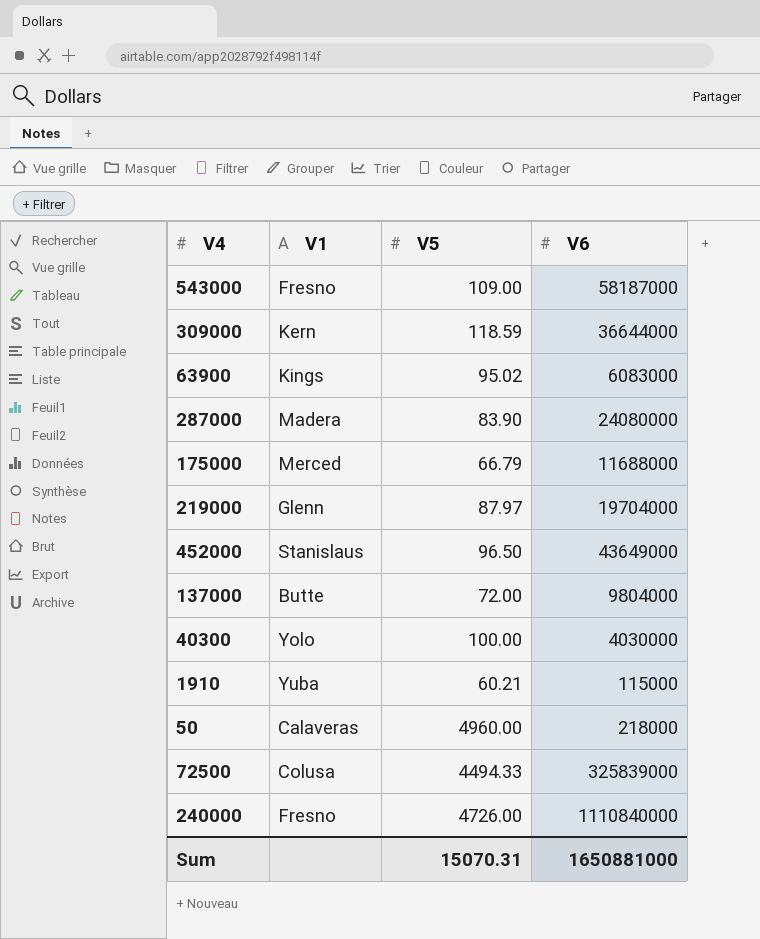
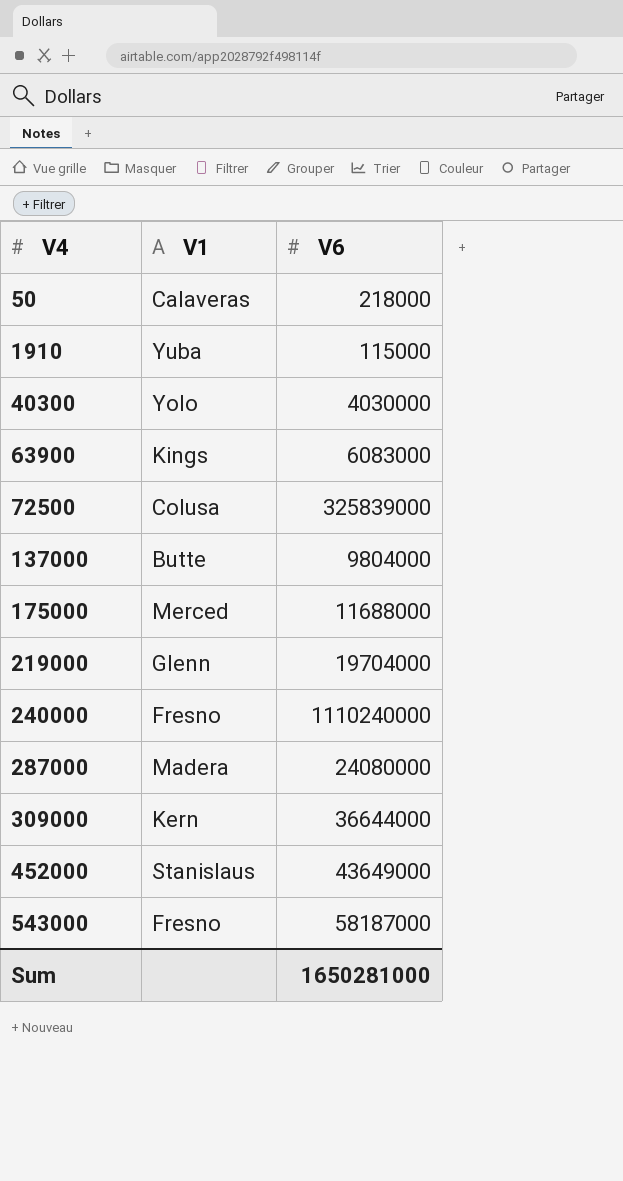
row order: none -> V4 ascending
column V5 | position: 3 -> none
240000 | V6: 1110840000 -> 1110240000
Sum | V6: 1650881000 -> 1650281000

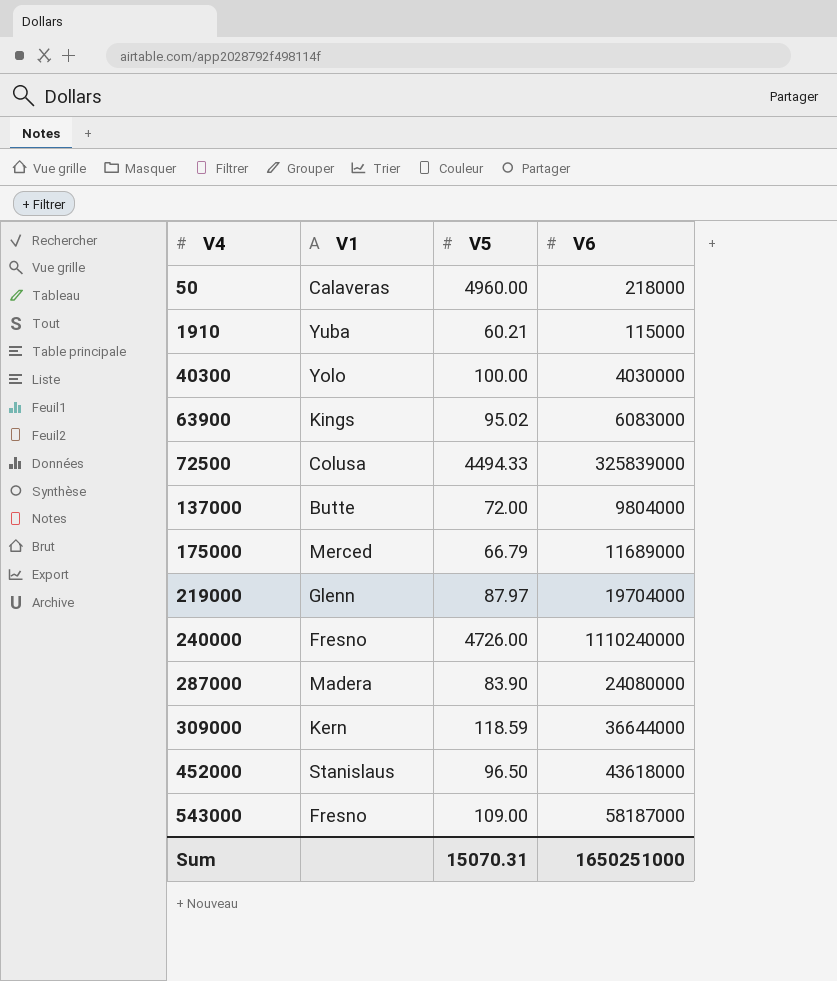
column V5 | position: none -> 3
175000 | V6: 11688000 -> 11689000
452000 | V6: 43649000 -> 43618000
Sum | V6: 1650281000 -> 1650251000

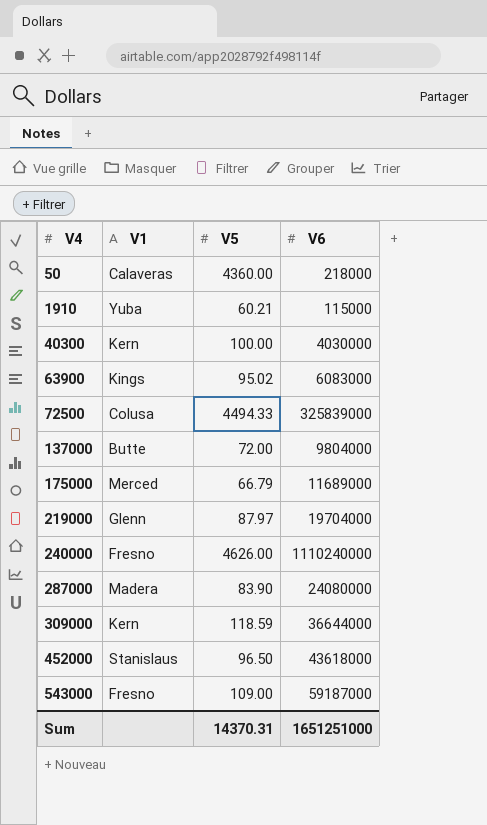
50 | V5: 4960.00 -> 4360.00
40300 | V1: Yolo -> Kern
240000 | V5: 4726.00 -> 4626.00
543000 | V6: 58187000 -> 59187000
Sum | V5: 15070.31 -> 14370.31
Sum | V6: 1650251000 -> 1651251000

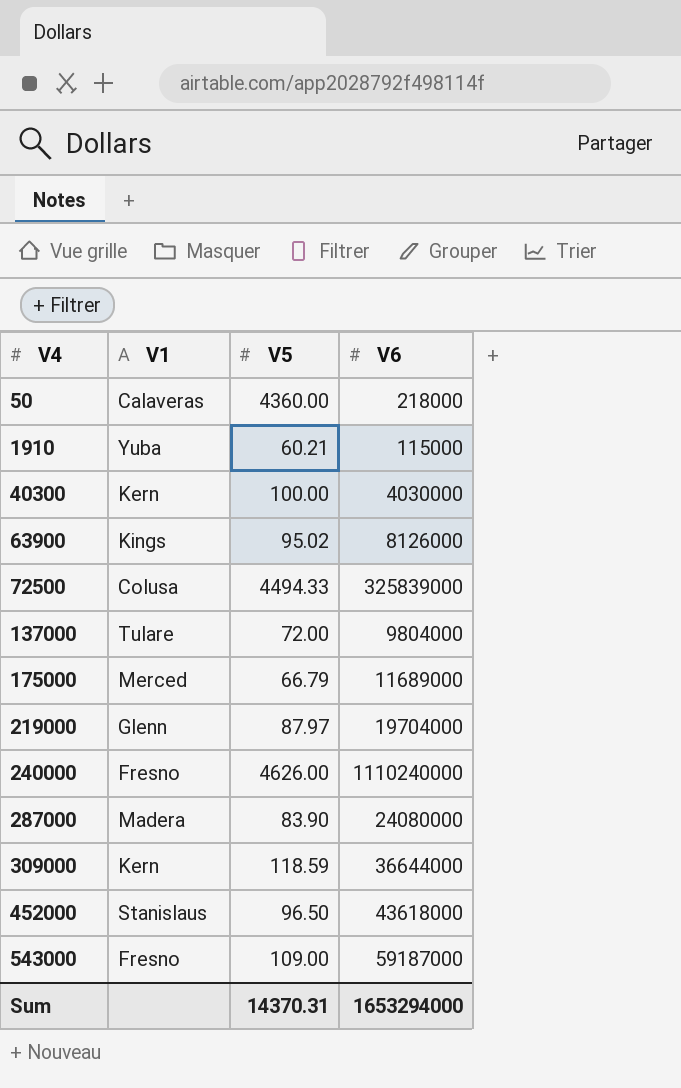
63900 | V6: 6083000 -> 8126000
137000 | V1: Butte -> Tulare
Sum | V6: 1651251000 -> 1653294000

